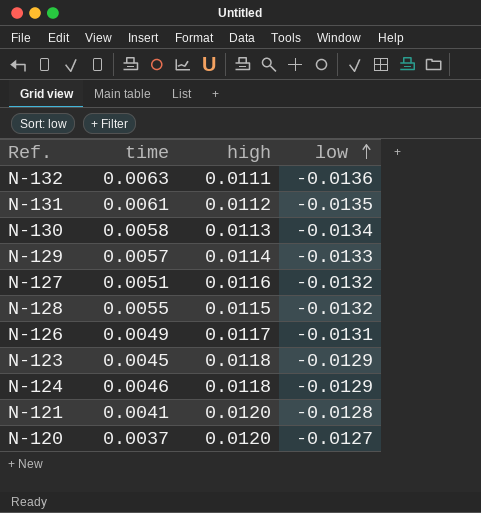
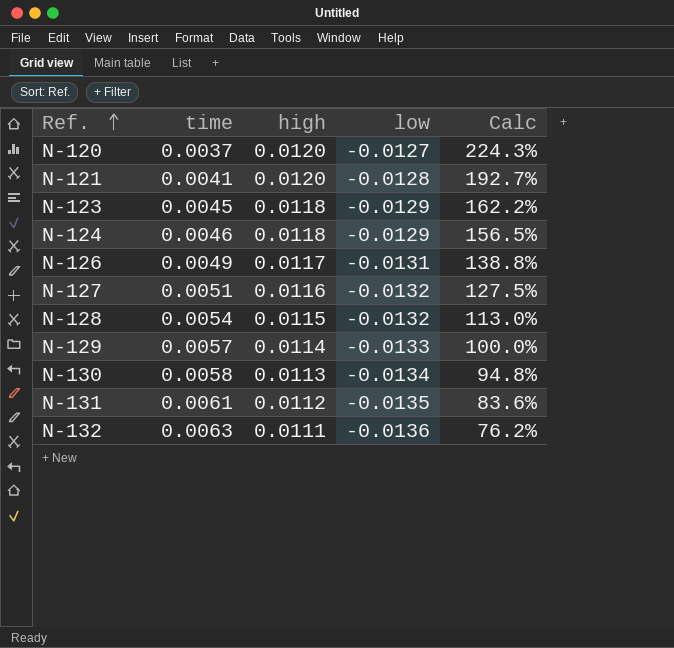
row order: low ascending -> Ref. ascending
column Calc | formula: none -> ([high] - [time]) / [time]
N-128 | time: 0.0055 -> 0.0054

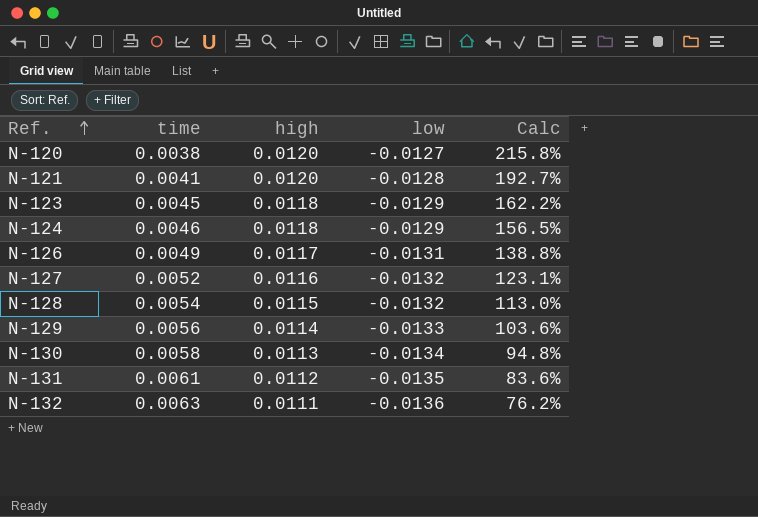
N-120 | time: 0.0037 -> 0.0038
N-120 | Calc: 224.3% -> 215.8%
N-127 | time: 0.0051 -> 0.0052
N-127 | Calc: 127.5% -> 123.1%
N-129 | time: 0.0057 -> 0.0056
N-129 | Calc: 100.0% -> 103.6%

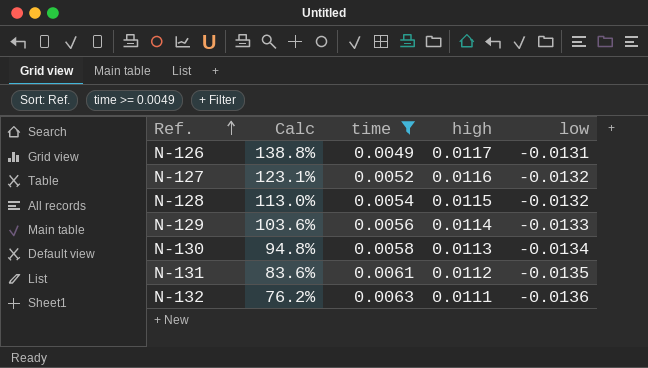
filter: none -> time >= 0.0049
column Calc | position: 5 -> 2

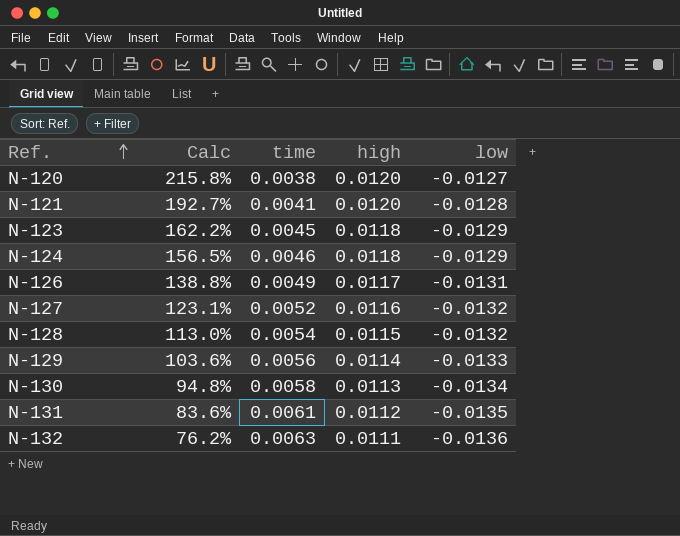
filter: time >= 0.0049 -> none

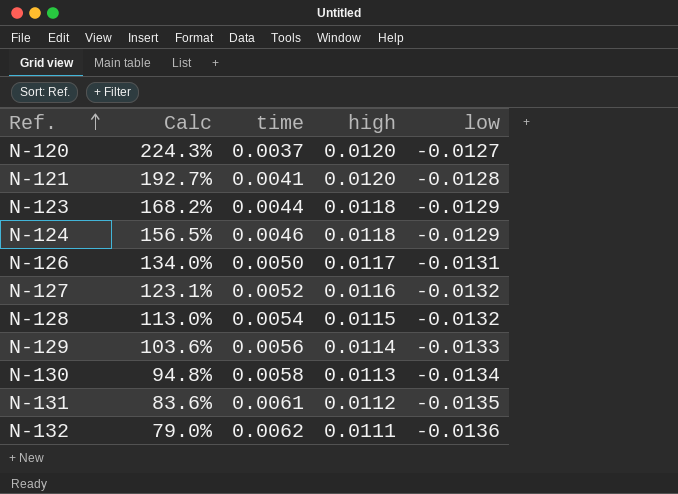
N-120 | Calc: 215.8% -> 224.3%
N-120 | time: 0.0038 -> 0.0037
N-123 | Calc: 162.2% -> 168.2%
N-123 | time: 0.0045 -> 0.0044
N-126 | Calc: 138.8% -> 134.0%
N-126 | time: 0.0049 -> 0.0050
N-132 | Calc: 76.2% -> 79.0%
N-132 | time: 0.0063 -> 0.0062

